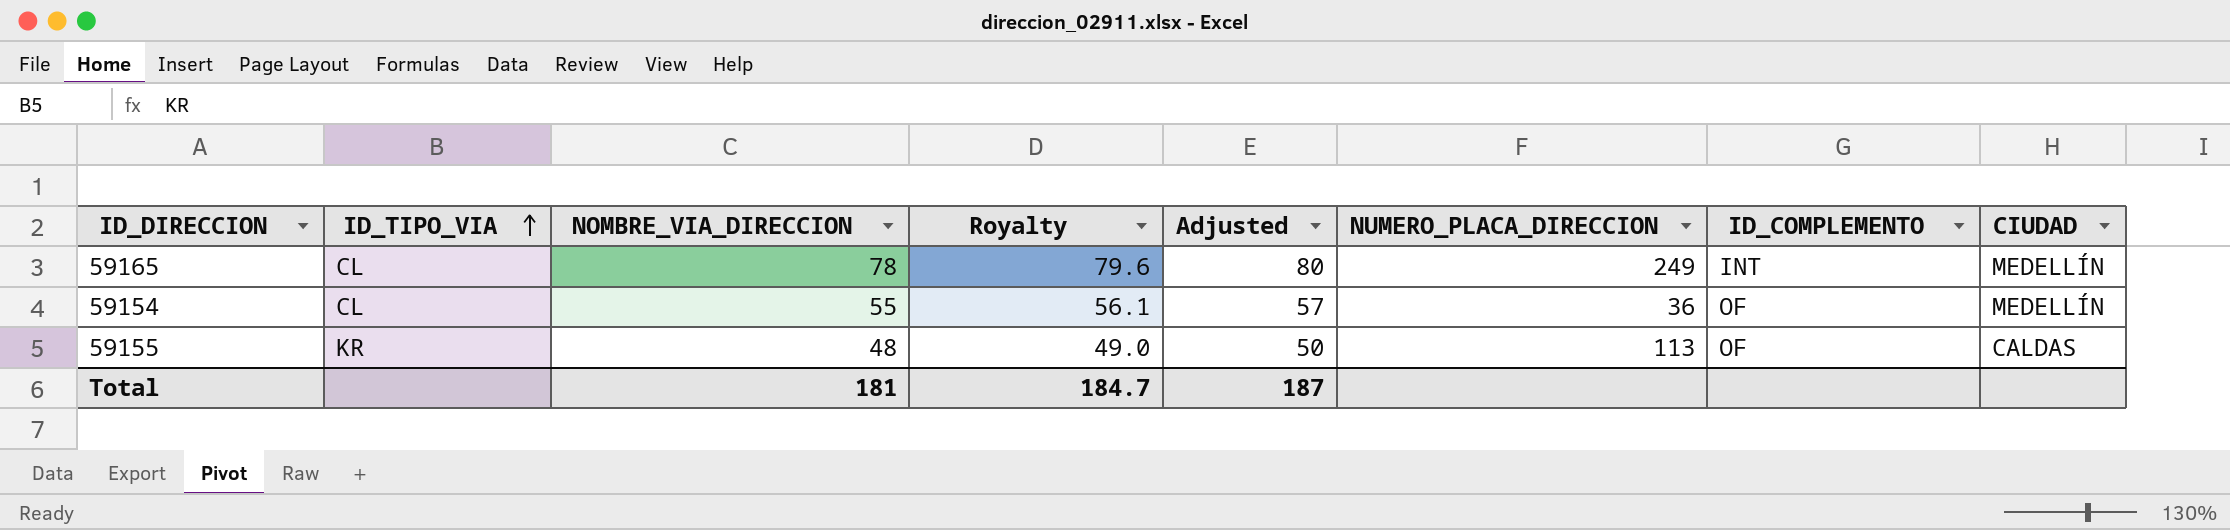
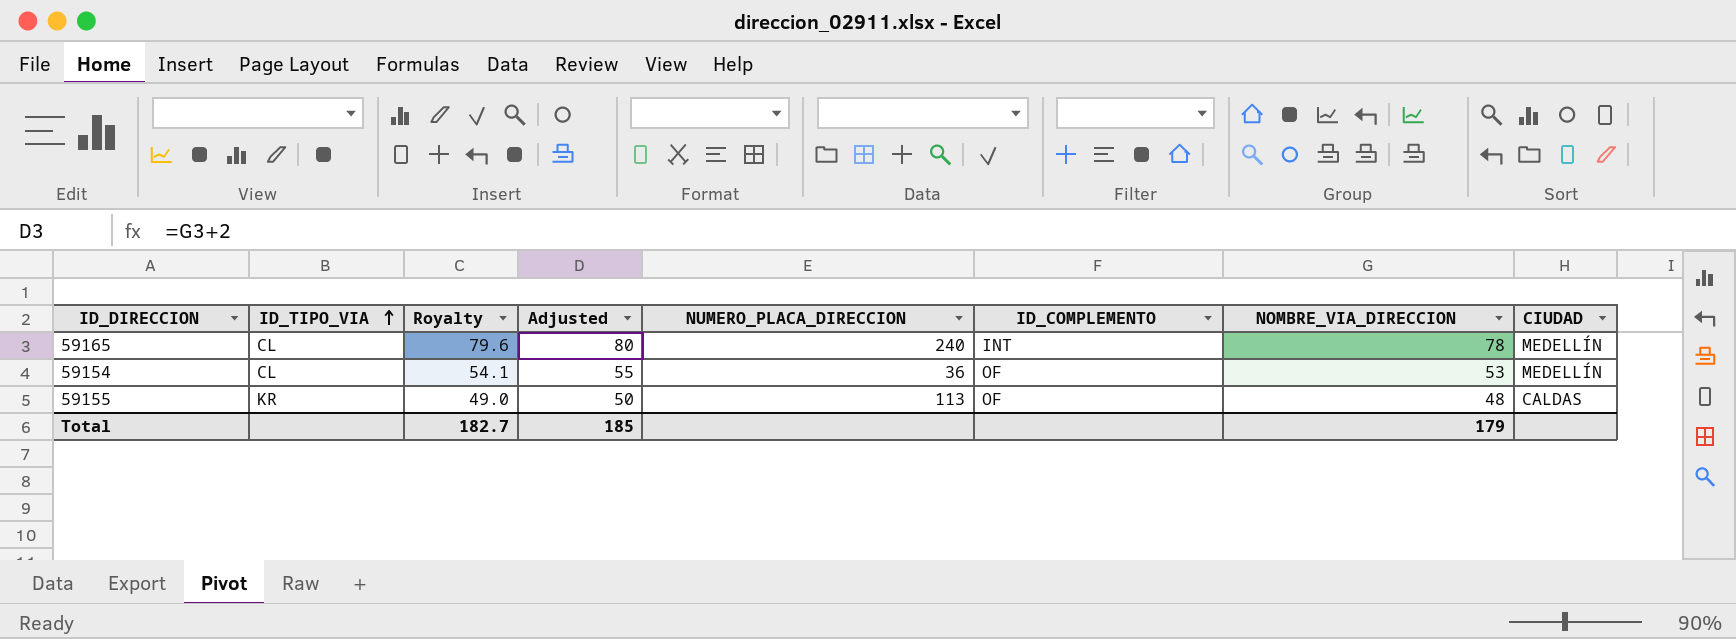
column NOMBRE_VIA_DIRECCION | position: 3 -> 7
59165 | NUMERO_PLACA_DIRECCION: 249 -> 240
59154 | Royalty: 56.1 -> 54.1
59154 | Adjusted: 57 -> 55
59154 | NOMBRE_VIA_DIRECCION: 55 -> 53
Total | Royalty: 184.7 -> 182.7
Total | Adjusted: 187 -> 185
Total | NOMBRE_VIA_DIRECCION: 181 -> 179

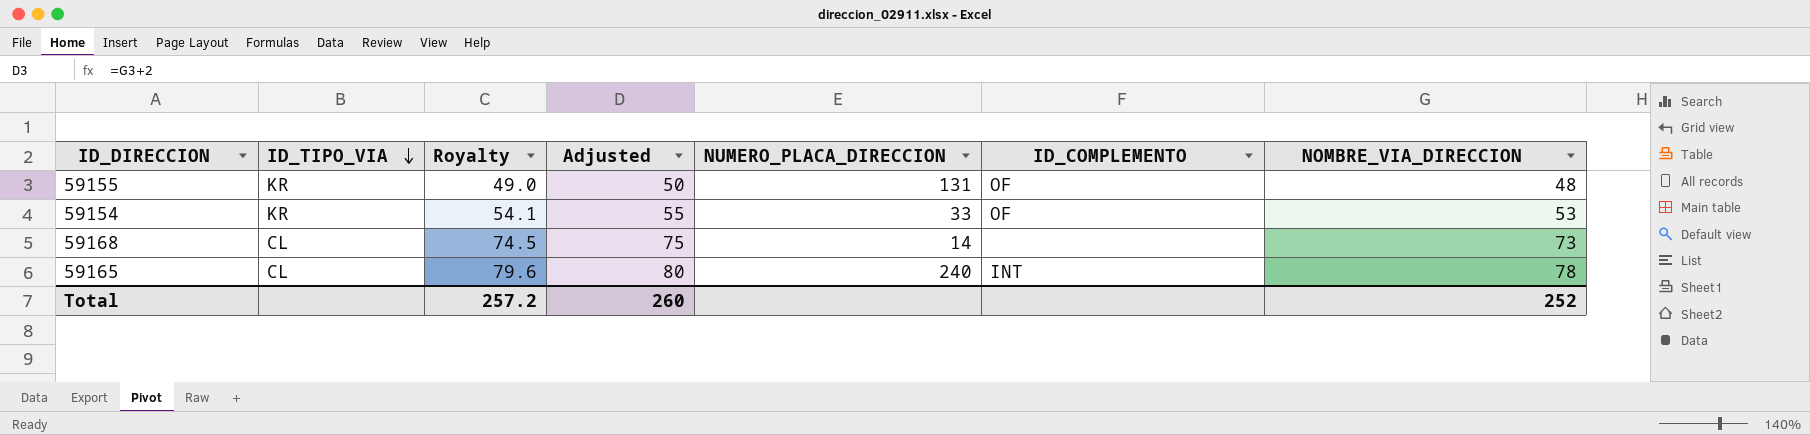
row order: ID_TIPO_VIA ascending -> ID_TIPO_VIA descending
column CIUDAD | position: 8 -> none
59155 | NUMERO_PLACA_DIRECCION: 113 -> 131
59154 | ID_TIPO_VIA: CL -> KR
59154 | NUMERO_PLACA_DIRECCION: 36 -> 33
row 59168: none -> CL | 74.5 | 75 | 14 | none | 73
Total | Royalty: 182.7 -> 257.2
Total | Adjusted: 185 -> 260
Total | NOMBRE_VIA_DIRECCION: 179 -> 252

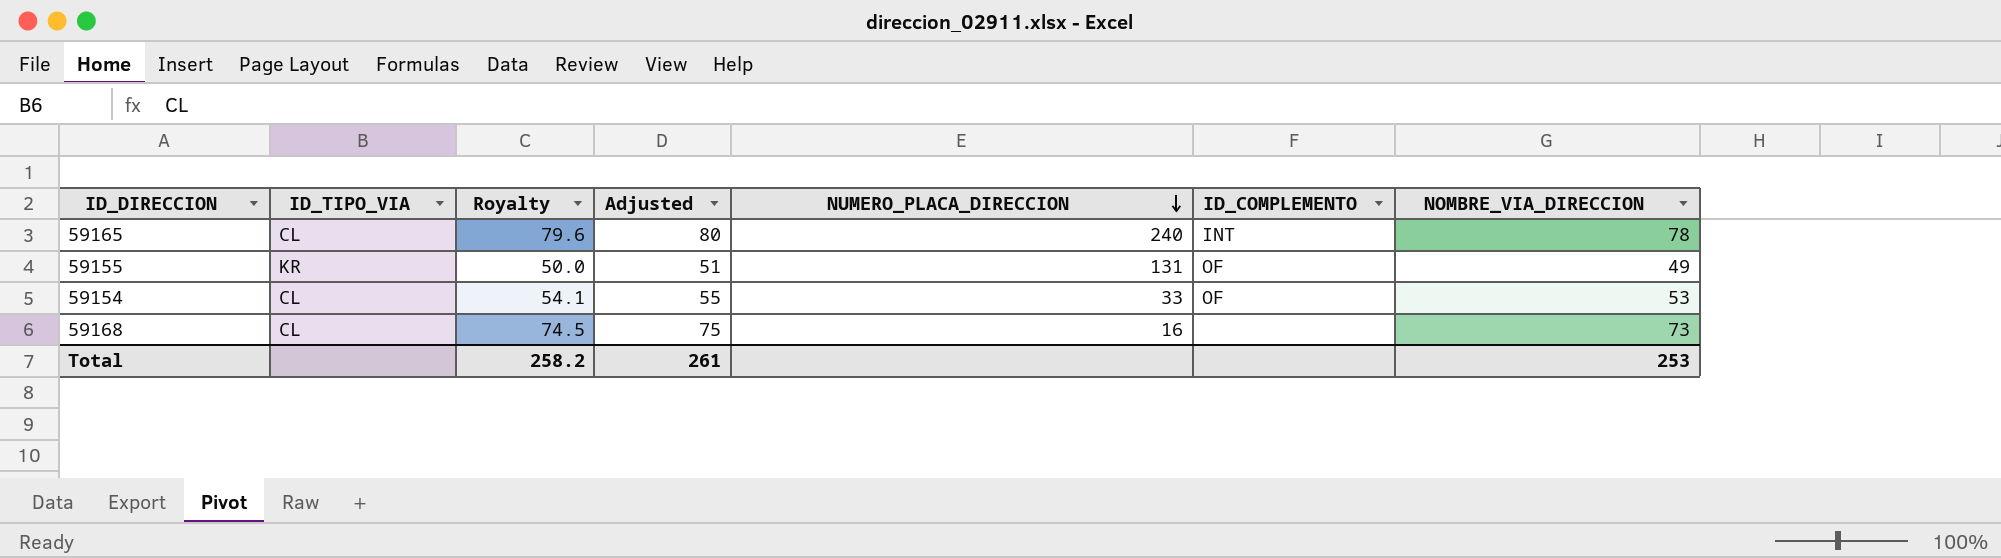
row order: ID_TIPO_VIA descending -> NUMERO_PLACA_DIRECCION descending
59155 | Royalty: 49.0 -> 50.0
59155 | Adjusted: 50 -> 51
59155 | NOMBRE_VIA_DIRECCION: 48 -> 49
59154 | ID_TIPO_VIA: KR -> CL
59168 | NUMERO_PLACA_DIRECCION: 14 -> 16
Total | Royalty: 257.2 -> 258.2
Total | Adjusted: 260 -> 261
Total | NOMBRE_VIA_DIRECCION: 252 -> 253

